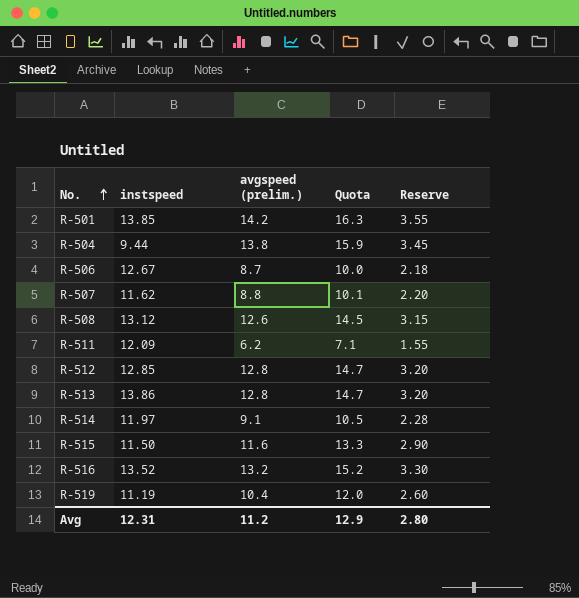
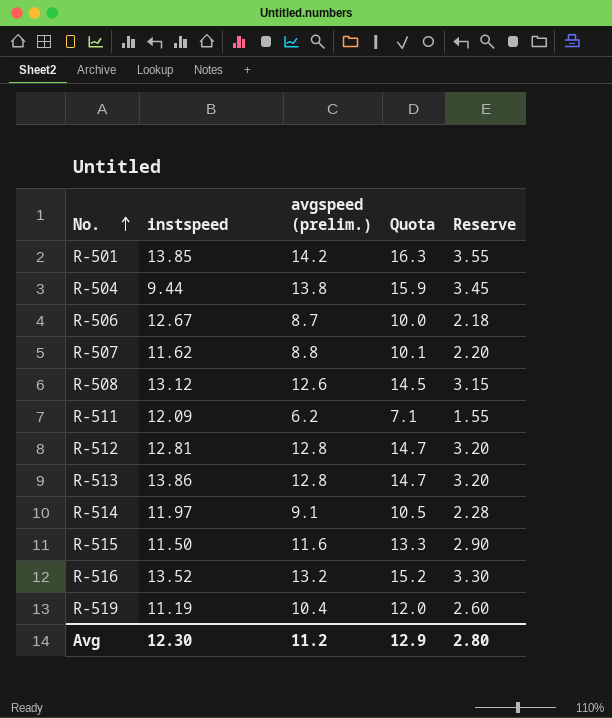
R-512 | instspeed: 12.85 -> 12.81
Avg | instspeed: 12.31 -> 12.30

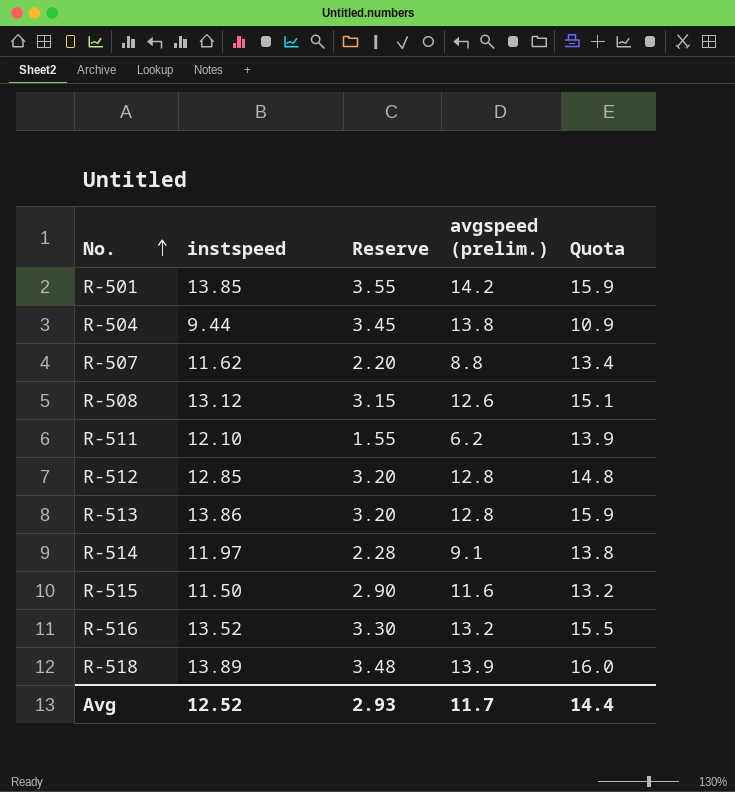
column Reserve | position: 5 -> 3
column Quota | formula: [avgspeed (prelim.)] * 1.15 -> [instspeed] * 1.15
row R-506: 12.67 | 8.7 | 10.0 | 2.18 -> none
row R-519: 11.19 | 10.4 | 12.0 | 2.60 -> none
R-511 | instspeed: 12.09 -> 12.10
R-512 | instspeed: 12.81 -> 12.85
row R-518: none -> 13.89 | 3.48 | 13.9 | 16.0
Avg | instspeed: 12.30 -> 12.52
Avg | Reserve: 2.80 -> 2.93
Avg | avgspeed (prelim.): 11.2 -> 11.7
Avg | Quota: 12.9 -> 14.4

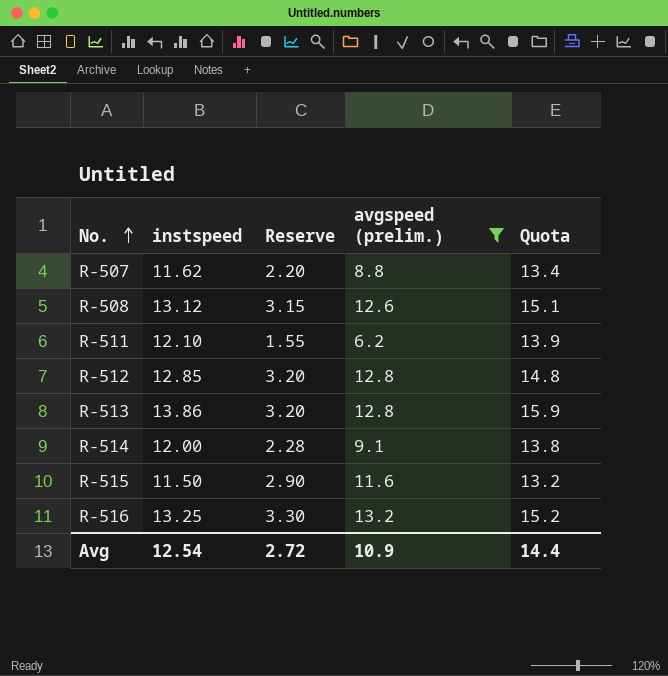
filter: none -> avgspeed (prelim.) <= 13.2
R-514 | instspeed: 11.97 -> 12.00
R-516 | instspeed: 13.52 -> 13.25
R-516 | Quota: 15.5 -> 15.2
Avg | instspeed: 12.52 -> 12.54
Avg | Reserve: 2.93 -> 2.72
Avg | avgspeed (prelim.): 11.7 -> 10.9

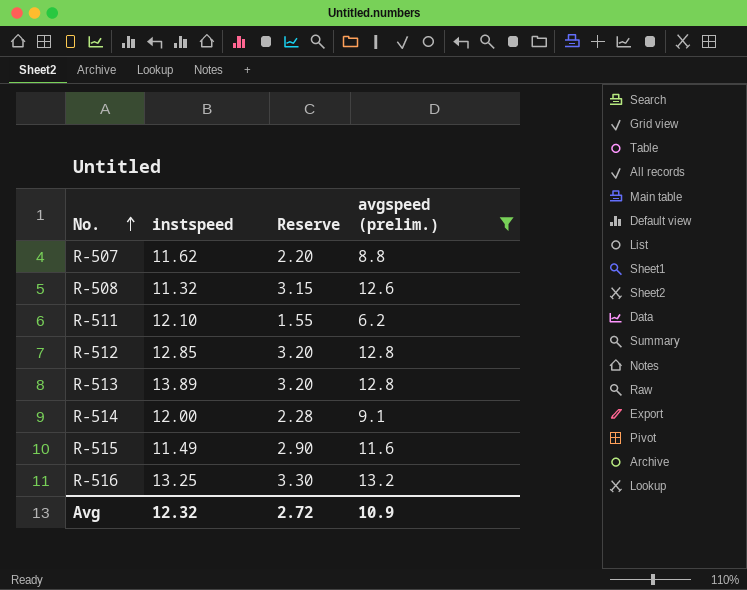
column Quota | formula: [instspeed] * 1.15 -> none
R-508 | instspeed: 13.12 -> 11.32
R-513 | instspeed: 13.86 -> 13.89
R-515 | instspeed: 11.50 -> 11.49
Avg | instspeed: 12.54 -> 12.32

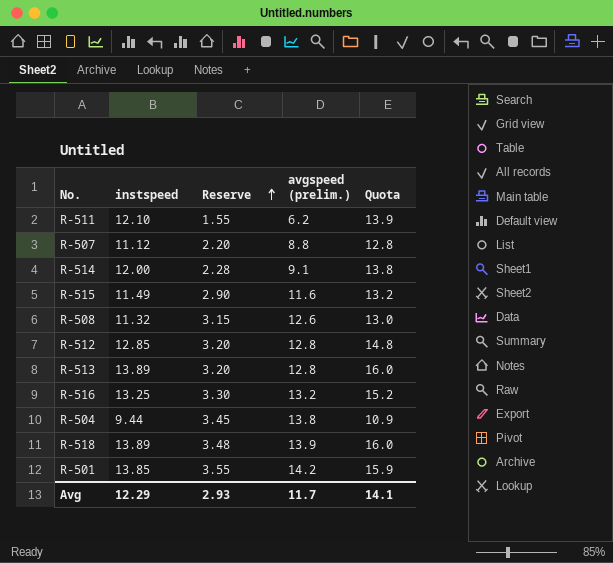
filter: avgspeed (prelim.) <= 13.2 -> none
row order: No. ascending -> Reserve ascending
column Quota | formula: none -> [instspeed] * 1.15
R-507 | instspeed: 11.62 -> 11.12
Avg | instspeed: 12.32 -> 12.29
Avg | Reserve: 2.72 -> 2.93
Avg | avgspeed (prelim.): 10.9 -> 11.7

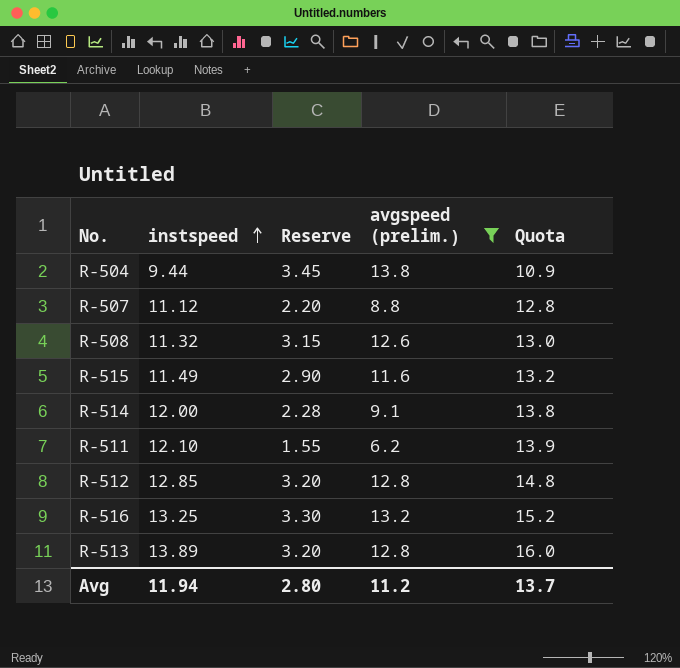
filter: none -> avgspeed (prelim.) <= 13.8
row order: Reserve ascending -> instspeed ascending
Avg | instspeed: 12.29 -> 11.94
Avg | Reserve: 2.93 -> 2.80
Avg | avgspeed (prelim.): 11.7 -> 11.2
Avg | Quota: 14.1 -> 13.7

